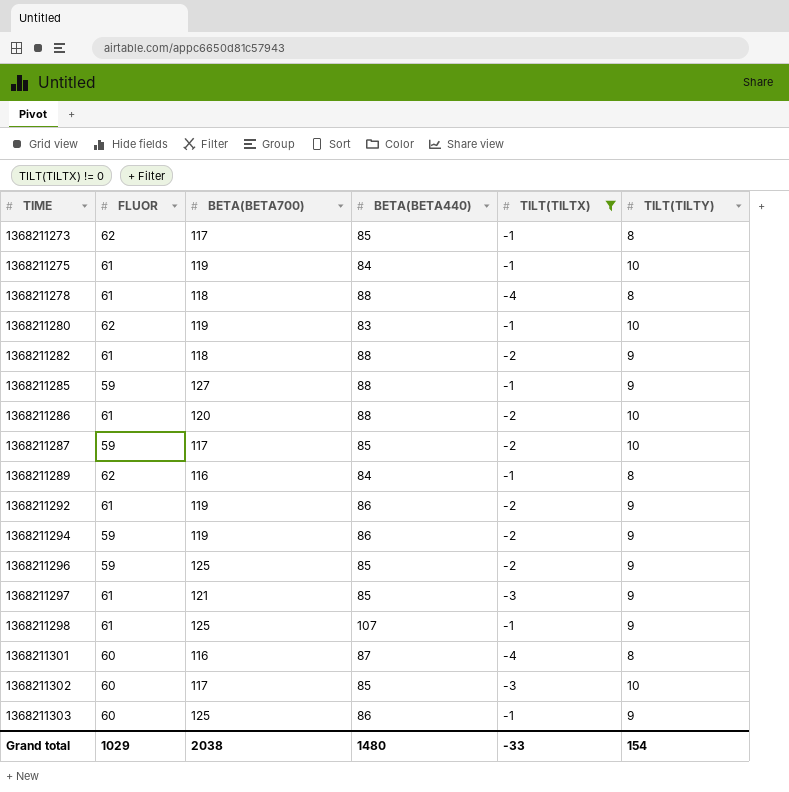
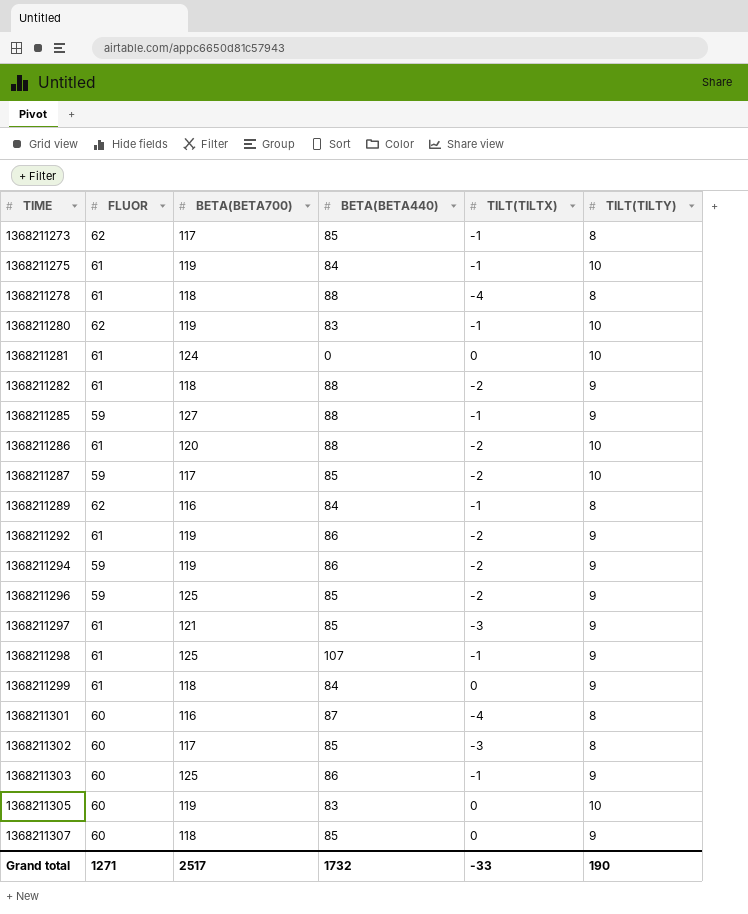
filter: TILT(TILTX) != 0 -> none
1368211302 | TILT(TILTY): 10 -> 8
Grand total | FLUOR: 1029 -> 1271
Grand total | BETA(BETA700): 2038 -> 2517
Grand total | BETA(BETA440): 1480 -> 1732
Grand total | TILT(TILTY): 154 -> 190

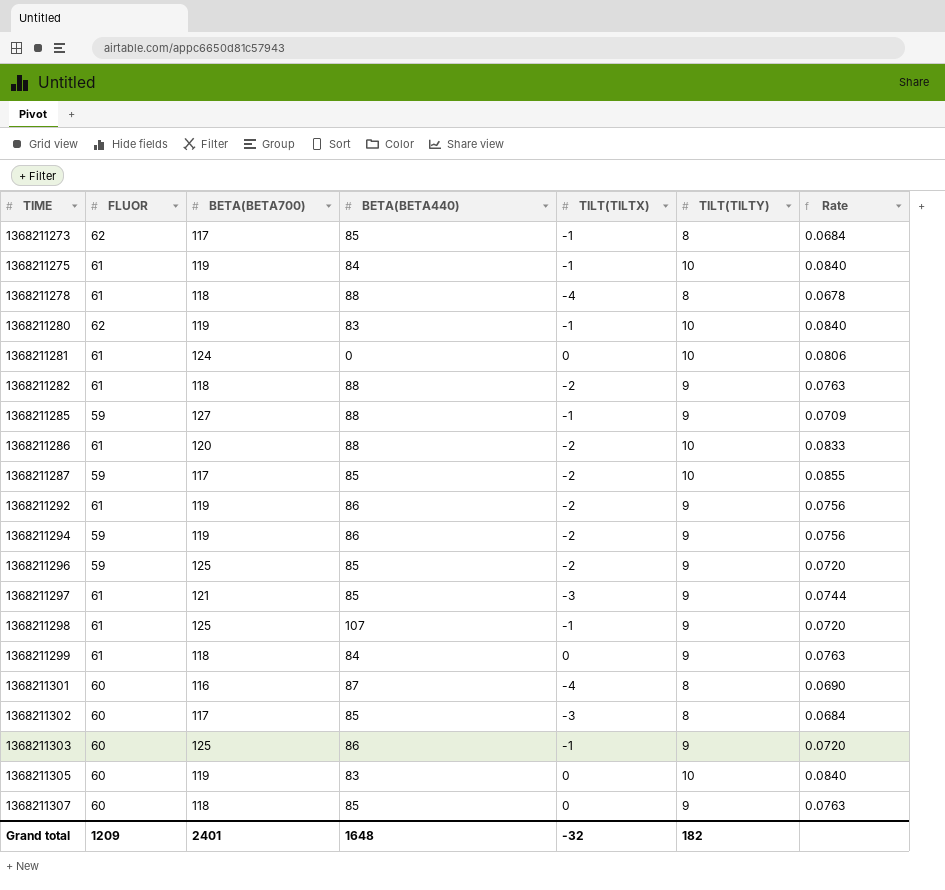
column Rate | formula: none -> [TILT(TILTY)] / [BETA(BETA700)]
row 1368211289: 62 | 116 | 84 | -1 | 8 -> none
Grand total | FLUOR: 1271 -> 1209
Grand total | BETA(BETA700): 2517 -> 2401
Grand total | BETA(BETA440): 1732 -> 1648
Grand total | TILT(TILTX): -33 -> -32
Grand total | TILT(TILTY): 190 -> 182

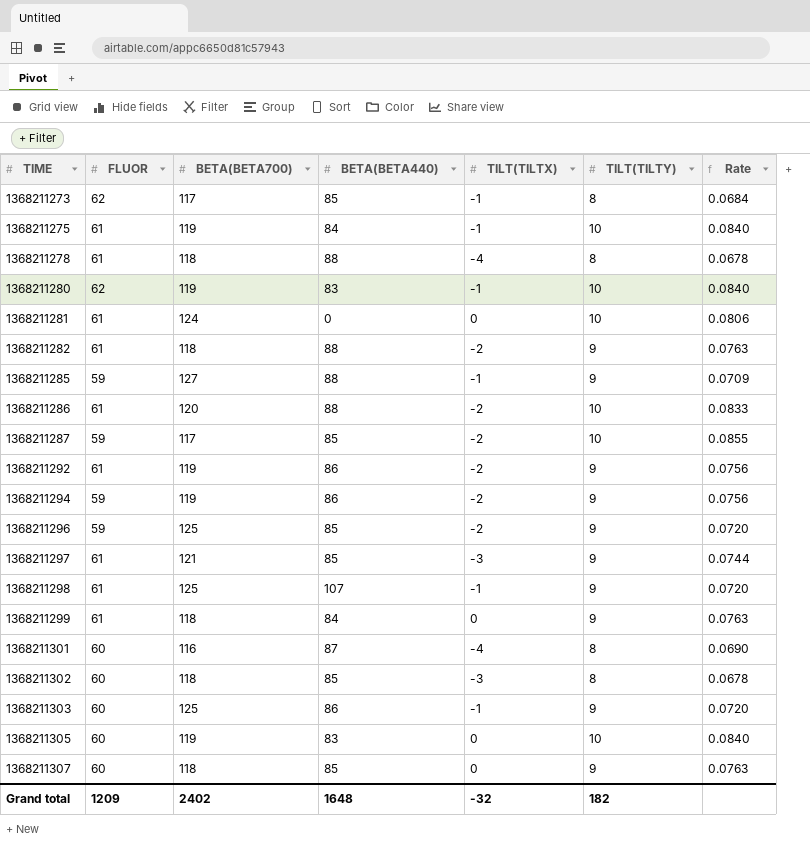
1368211302 | BETA(BETA700): 117 -> 118
1368211302 | Rate: 0.0684 -> 0.0678
Grand total | BETA(BETA700): 2401 -> 2402

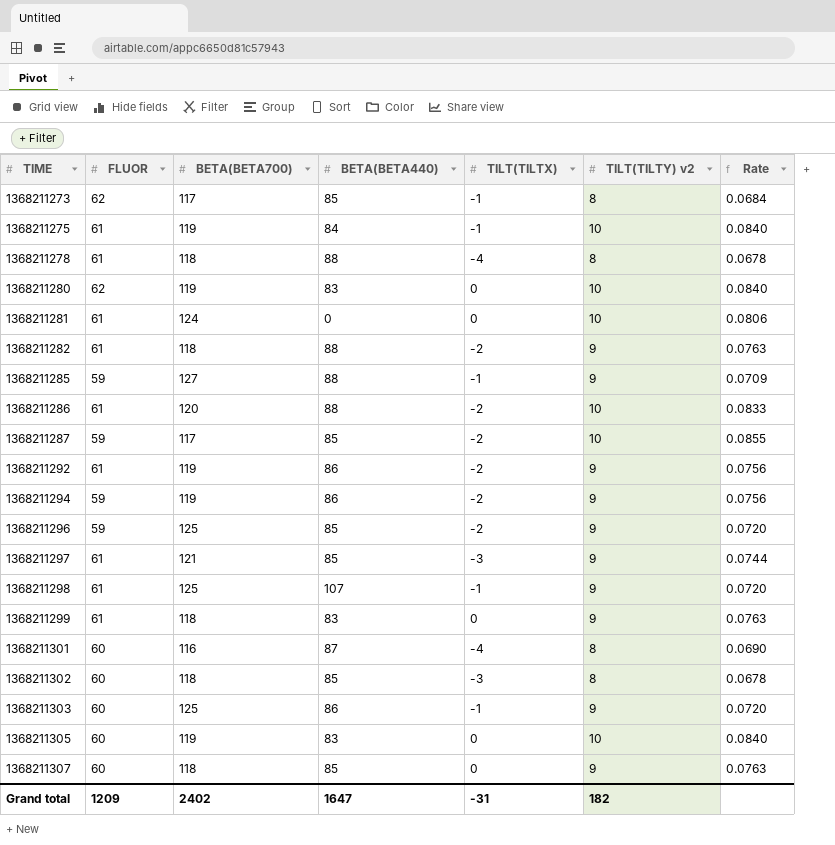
column name: TILT(TILTY) -> TILT(TILTY) v2
1368211280 | TILT(TILTX): -1 -> 0
1368211299 | BETA(BETA440): 84 -> 83
Grand total | BETA(BETA440): 1648 -> 1647
Grand total | TILT(TILTX): -32 -> -31

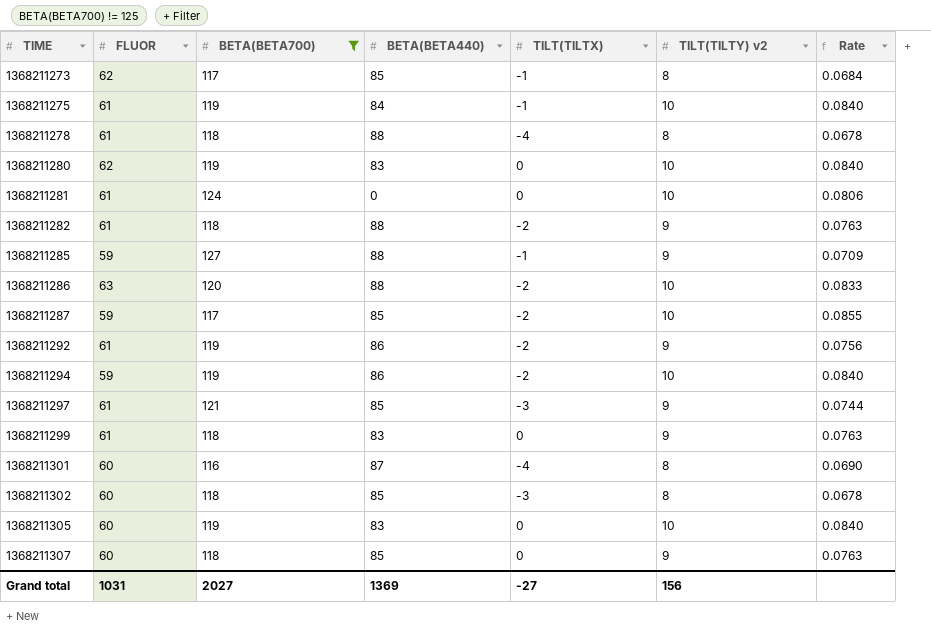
filter: none -> BETA(BETA700) != 125
1368211286 | FLUOR: 61 -> 63
1368211294 | TILT(TILTY) v2: 9 -> 10
1368211294 | Rate: 0.0756 -> 0.0840
Grand total | FLUOR: 1209 -> 1031
Grand total | BETA(BETA700): 2402 -> 2027
Grand total | BETA(BETA440): 1647 -> 1369
Grand total | TILT(TILTX): -31 -> -27
Grand total | TILT(TILTY) v2: 182 -> 156

